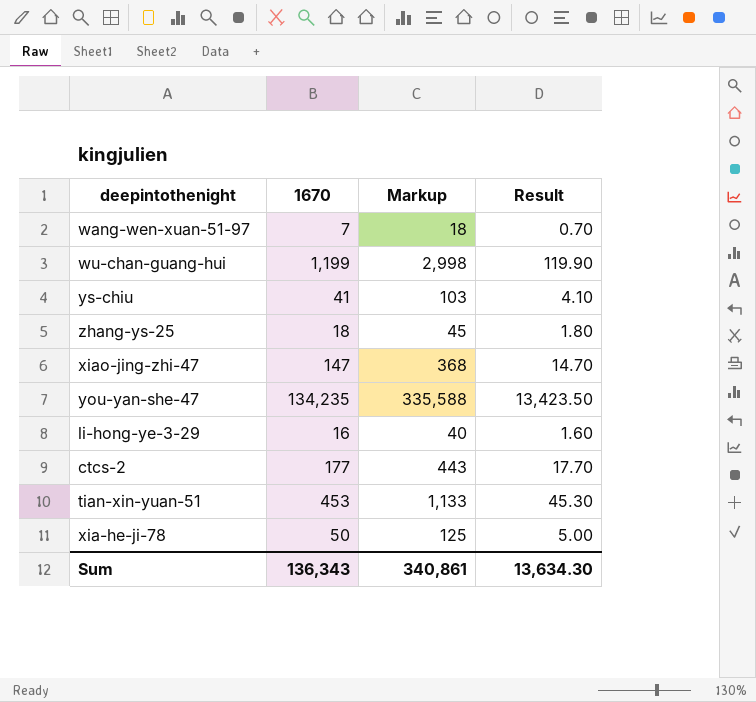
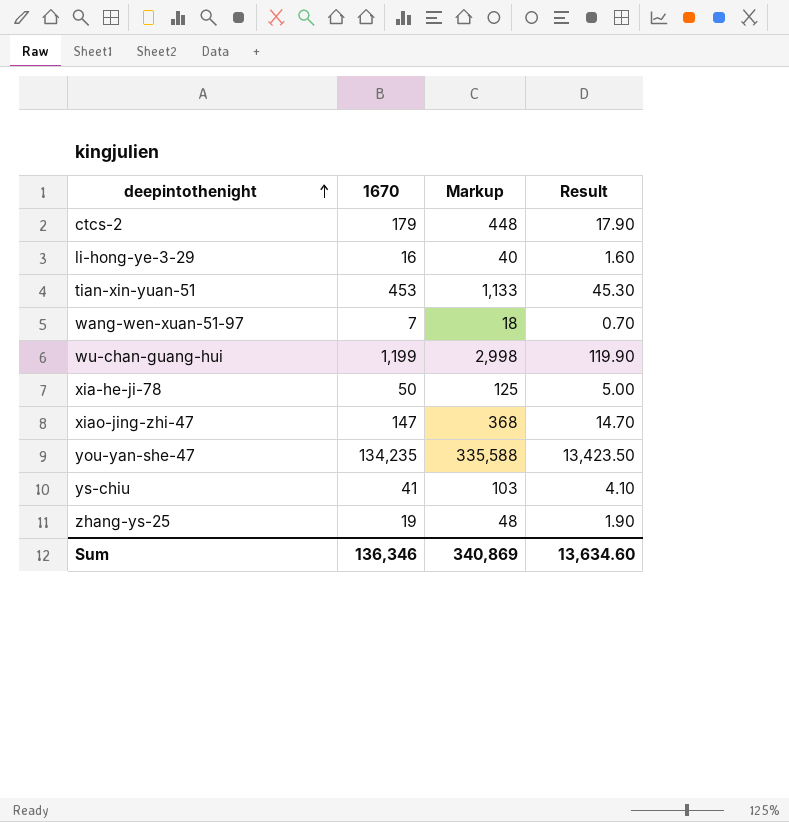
row order: none -> deepintothenight ascending
ctcs-2 | 1670: 177 -> 179
ctcs-2 | Markup: 443 -> 448
ctcs-2 | Result: 17.70 -> 17.90
zhang-ys-25 | 1670: 18 -> 19
zhang-ys-25 | Markup: 45 -> 48
zhang-ys-25 | Result: 1.80 -> 1.90
Sum | 1670: 136,343 -> 136,346
Sum | Markup: 340,861 -> 340,869
Sum | Result: 13,634.30 -> 13,634.60

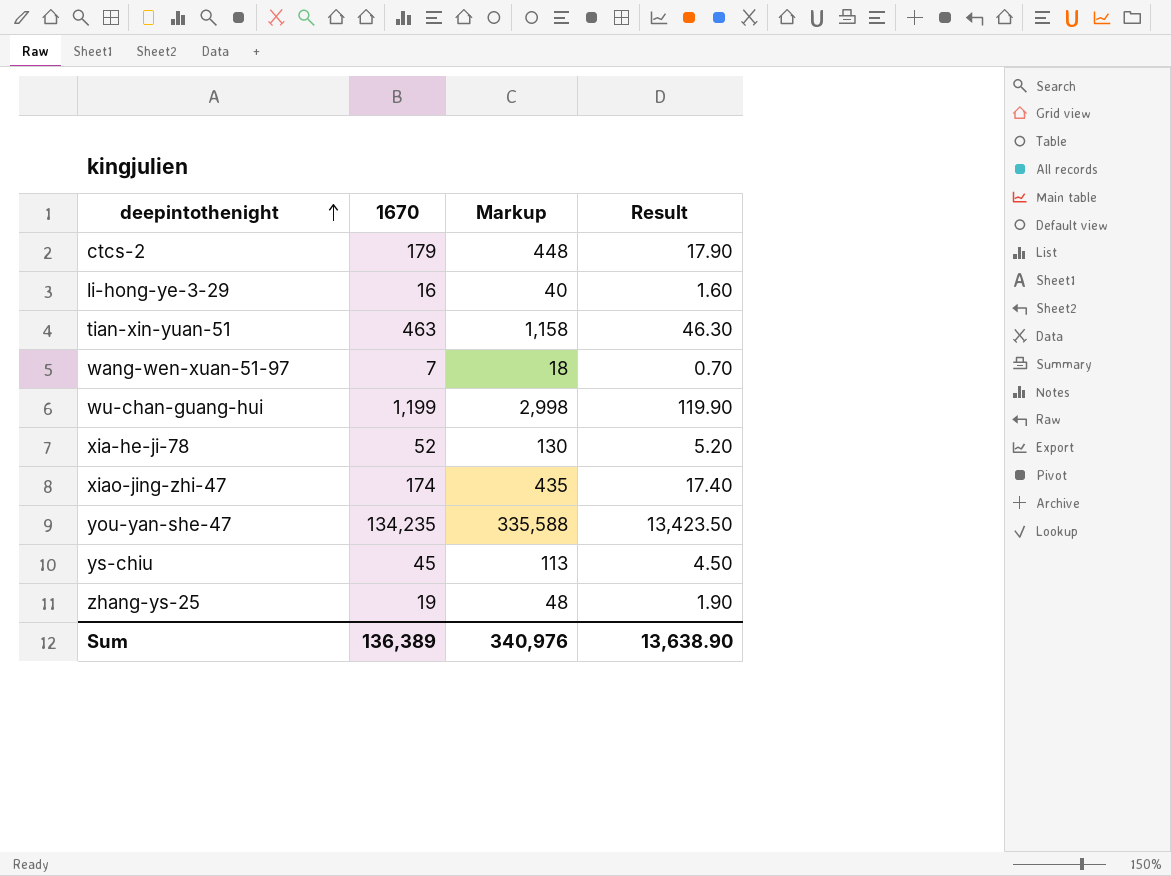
tian-xin-yuan-51 | 1670: 453 -> 463
tian-xin-yuan-51 | Markup: 1,133 -> 1,158
tian-xin-yuan-51 | Result: 45.30 -> 46.30
xia-he-ji-78 | 1670: 50 -> 52
xia-he-ji-78 | Markup: 125 -> 130
xia-he-ji-78 | Result: 5.00 -> 5.20
xiao-jing-zhi-47 | 1670: 147 -> 174
xiao-jing-zhi-47 | Markup: 368 -> 435
xiao-jing-zhi-47 | Result: 14.70 -> 17.40
ys-chiu | 1670: 41 -> 45
ys-chiu | Markup: 103 -> 113
ys-chiu | Result: 4.10 -> 4.50
Sum | 1670: 136,346 -> 136,389
Sum | Markup: 340,869 -> 340,976
Sum | Result: 13,634.60 -> 13,638.90

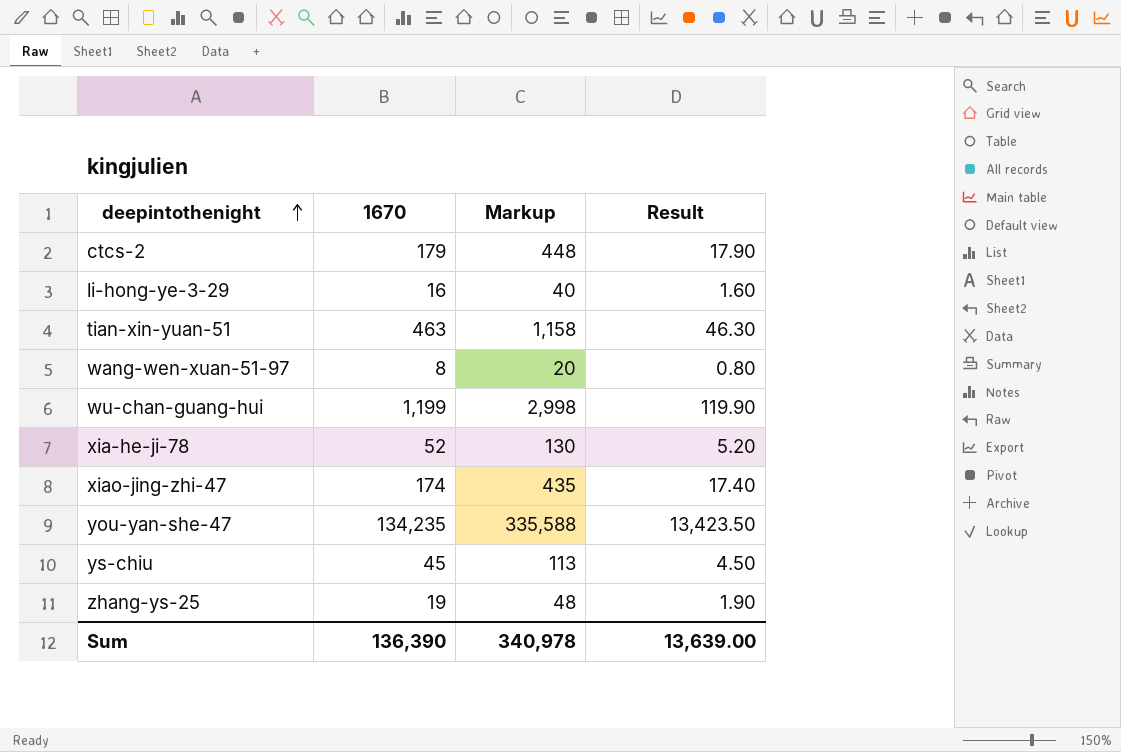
wang-wen-xuan-51-97 | 1670: 7 -> 8
wang-wen-xuan-51-97 | Markup: 18 -> 20
wang-wen-xuan-51-97 | Result: 0.70 -> 0.80
Sum | 1670: 136,389 -> 136,390
Sum | Markup: 340,976 -> 340,978
Sum | Result: 13,638.90 -> 13,639.00

